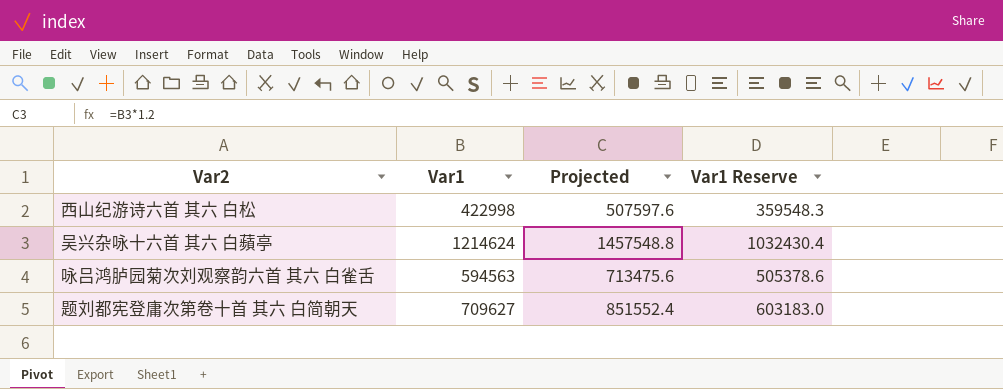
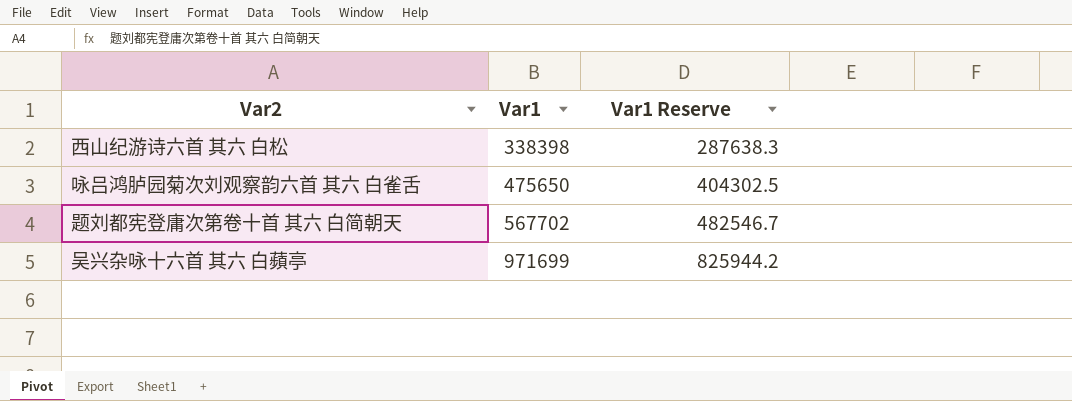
row order: none -> Var1 ascending
column Projected | formula: [Var1] * 1.2 -> none
西山纪游诗六首 其六 白松 | Var1: 422998 -> 338398
西山纪游诗六首 其六 白松 | Var1 Reserve: 359548.3 -> 287638.3
咏吕鸿胪园菊次刘观察韵六首 其六 白雀舌 | Var1: 594563 -> 475650
咏吕鸿胪园菊次刘观察韵六首 其六 白雀舌 | Var1 Reserve: 505378.6 -> 404302.5
题刘都宪登庸次第卷十首 其六 白简朝天 | Var1: 709627 -> 567702
题刘都宪登庸次第卷十首 其六 白简朝天 | Var1 Reserve: 603183.0 -> 482546.7
吴兴杂咏十六首 其六 白蘋亭 | Var1: 1214624 -> 971699
吴兴杂咏十六首 其六 白蘋亭 | Var1 Reserve: 1032430.4 -> 825944.2

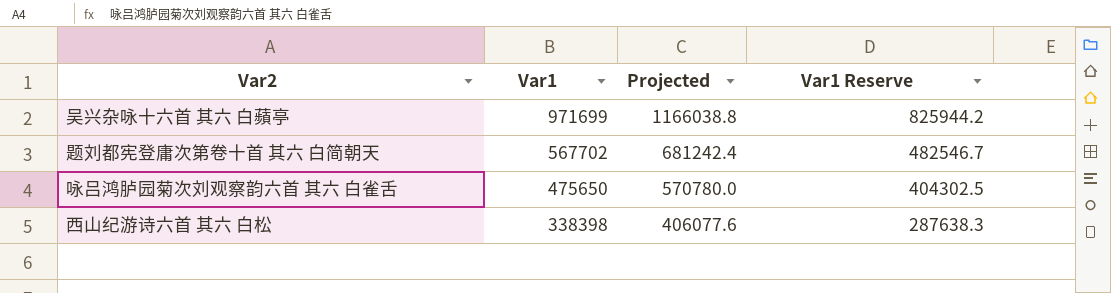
row order: Var1 ascending -> Var1 descending
column Projected | formula: none -> [Var1] * 1.2

